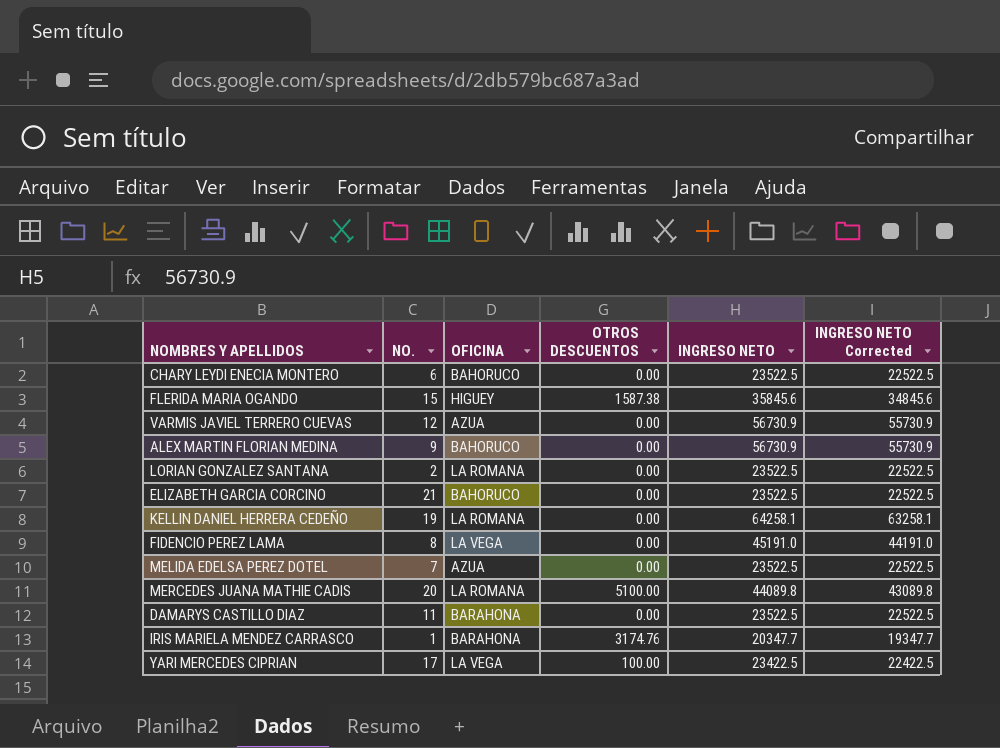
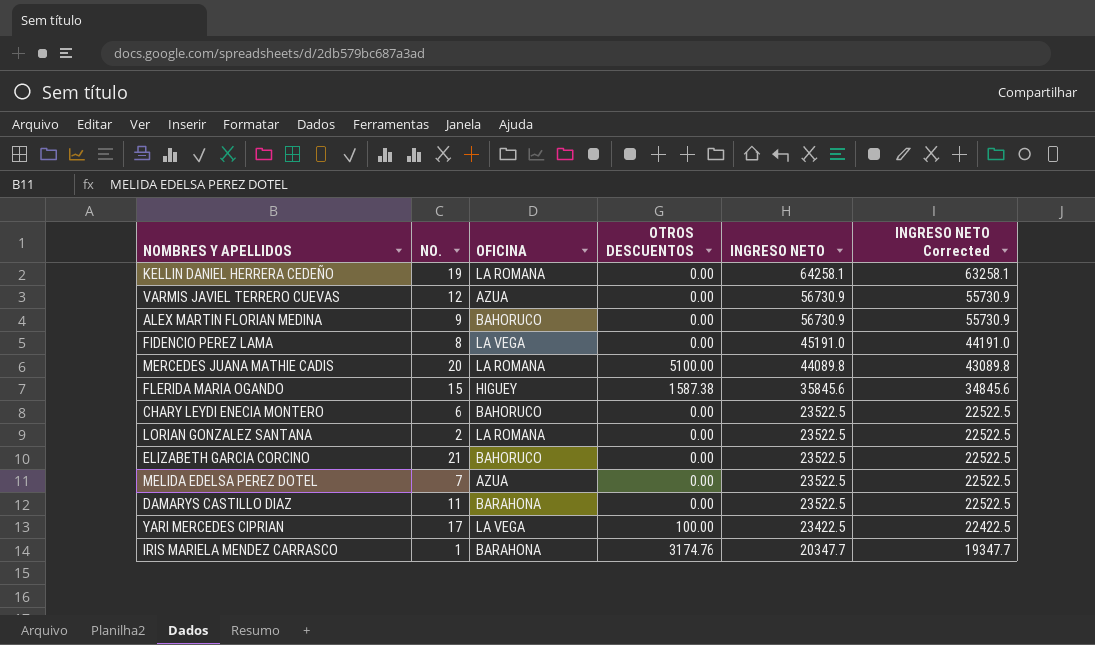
row order: none -> INGRESO NETO descending

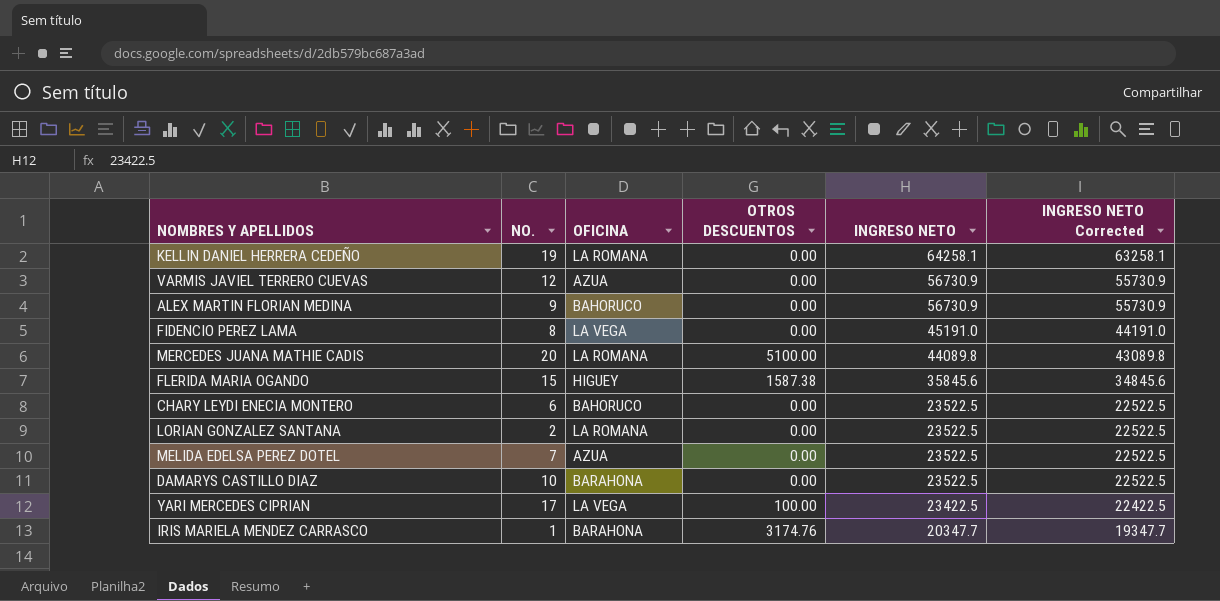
row ELIZABETH GARCIA CORCINO: 21 | BAHORUCO | 0.00 | 23522.5 | 22522.5 -> none
DAMARYS CASTILLO DIAZ | NO.: 11 -> 10

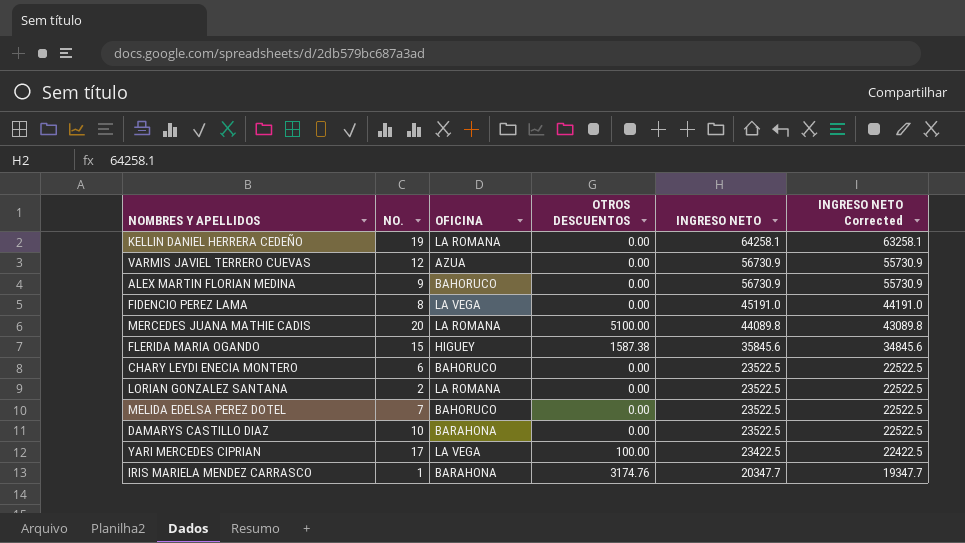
MELIDA EDELSA PEREZ DOTEL | OFICINA: AZUA -> BAHORUCO

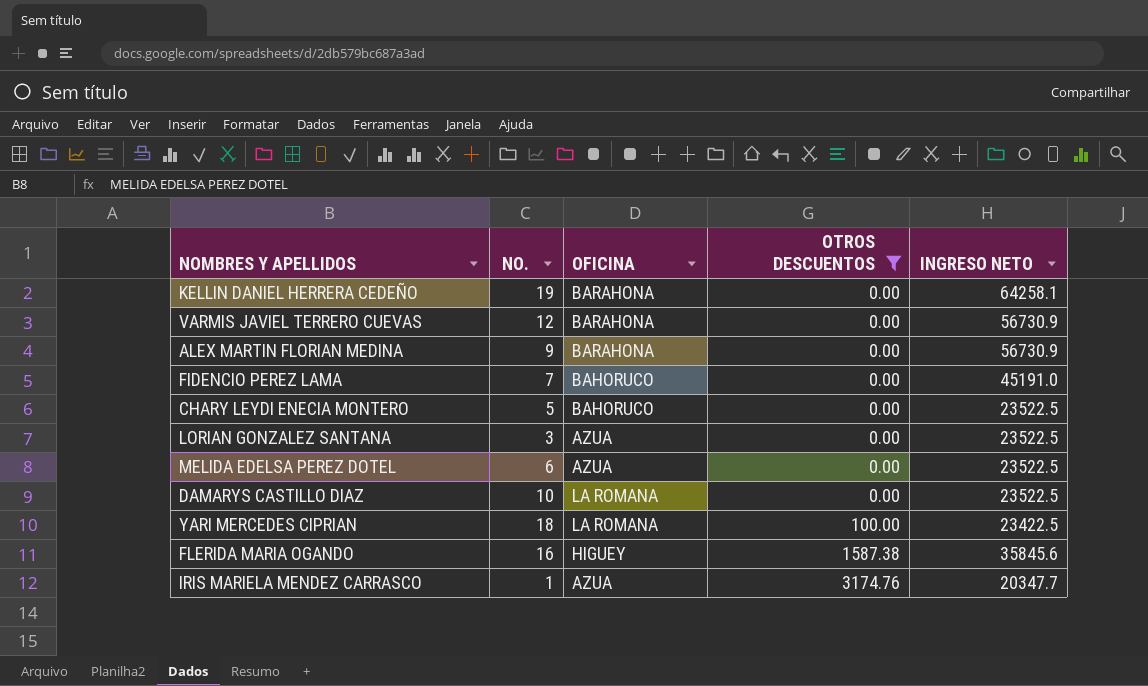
filter: none -> OTROS DESCUENTOS != 5100.00
row order: INGRESO NETO descending -> OTROS DESCUENTOS ascending
column INGRESO NETO Corrected | formula: [INGRESO NETO] - 1000 -> none
KELLIN DANIEL HERRERA CEDEÑO | OFICINA: LA ROMANA -> BARAHONA
VARMIS JAVIEL TERRERO CUEVAS | OFICINA: AZUA -> BARAHONA
ALEX MARTIN FLORIAN MEDINA | OFICINA: BAHORUCO -> BARAHONA
FIDENCIO PEREZ LAMA | NO.: 8 -> 7
FIDENCIO PEREZ LAMA | OFICINA: LA VEGA -> BAHORUCO
CHARY LEYDI ENECIA MONTERO | NO.: 6 -> 5
LORIAN GONZALEZ SANTANA | NO.: 2 -> 3
LORIAN GONZALEZ SANTANA | OFICINA: LA ROMANA -> AZUA
MELIDA EDELSA PEREZ DOTEL | NO.: 7 -> 6
MELIDA EDELSA PEREZ DOTEL | OFICINA: BAHORUCO -> AZUA
DAMARYS CASTILLO DIAZ | OFICINA: BARAHONA -> LA ROMANA
YARI MERCEDES CIPRIAN | NO.: 17 -> 18
YARI MERCEDES CIPRIAN | OFICINA: LA VEGA -> LA ROMANA
FLERIDA MARIA OGANDO | NO.: 15 -> 16
IRIS MARIELA MENDEZ CARRASCO | OFICINA: BARAHONA -> AZUA

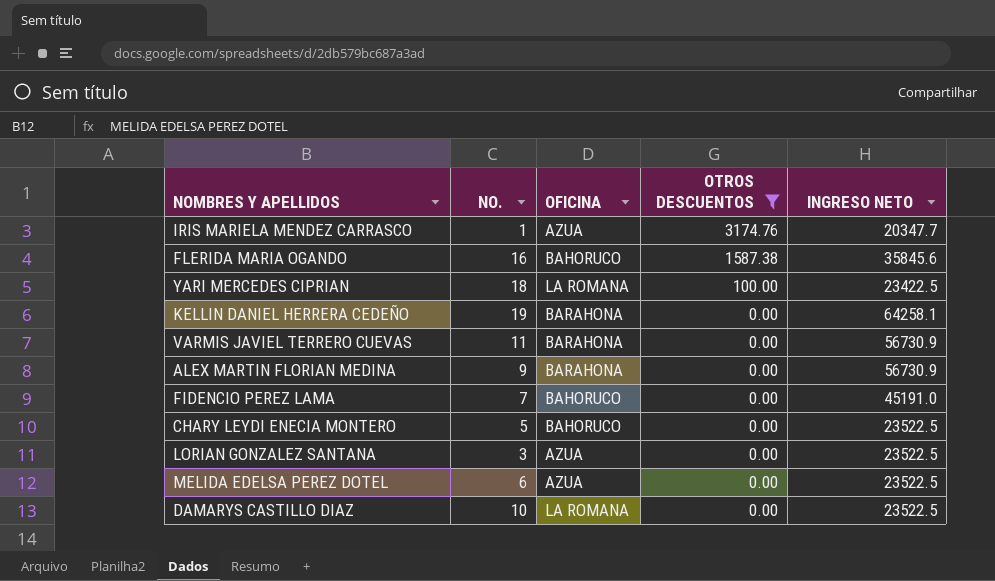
row order: OTROS DESCUENTOS ascending -> OTROS DESCUENTOS descending
FLERIDA MARIA OGANDO | OFICINA: HIGUEY -> BAHORUCO
VARMIS JAVIEL TERRERO CUEVAS | NO.: 12 -> 11

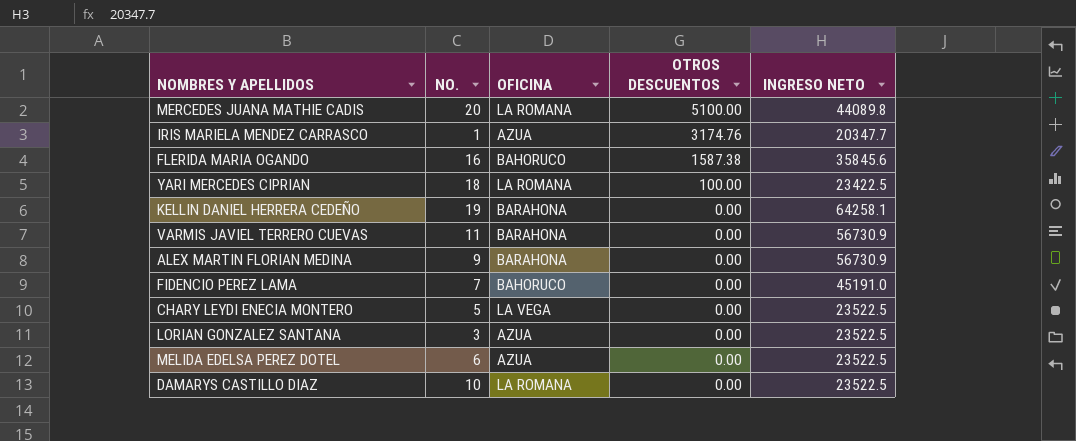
filter: OTROS DESCUENTOS != 5100.00 -> none
CHARY LEYDI ENECIA MONTERO | OFICINA: BAHORUCO -> LA VEGA

